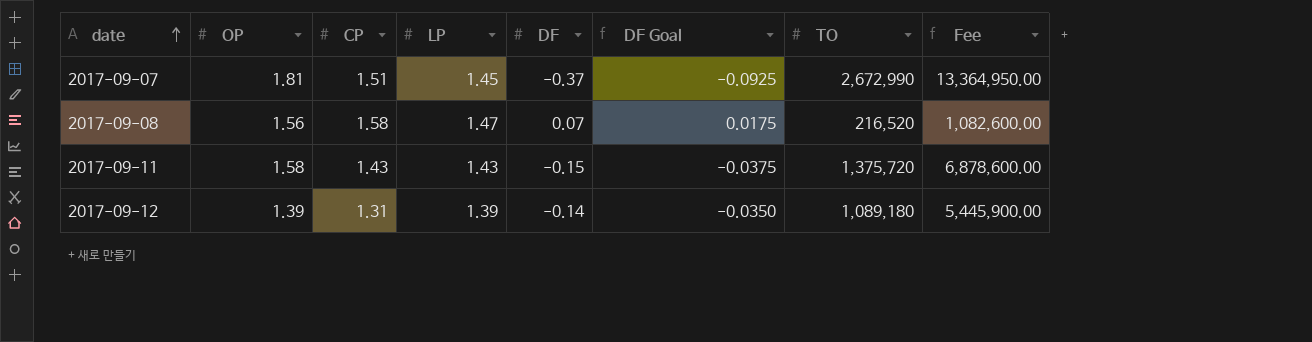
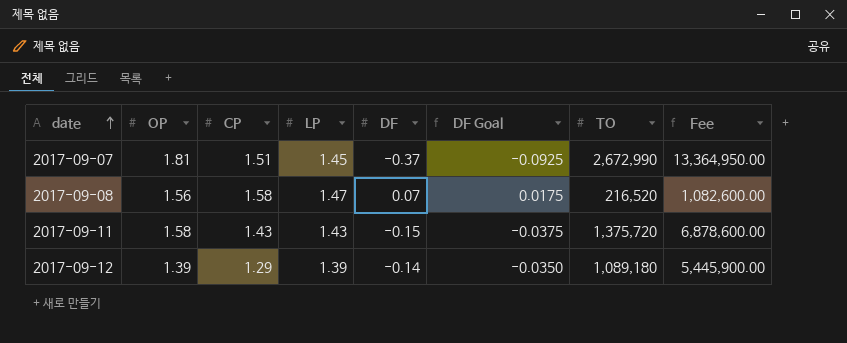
2017-09-12 | CP: 1.31 -> 1.29

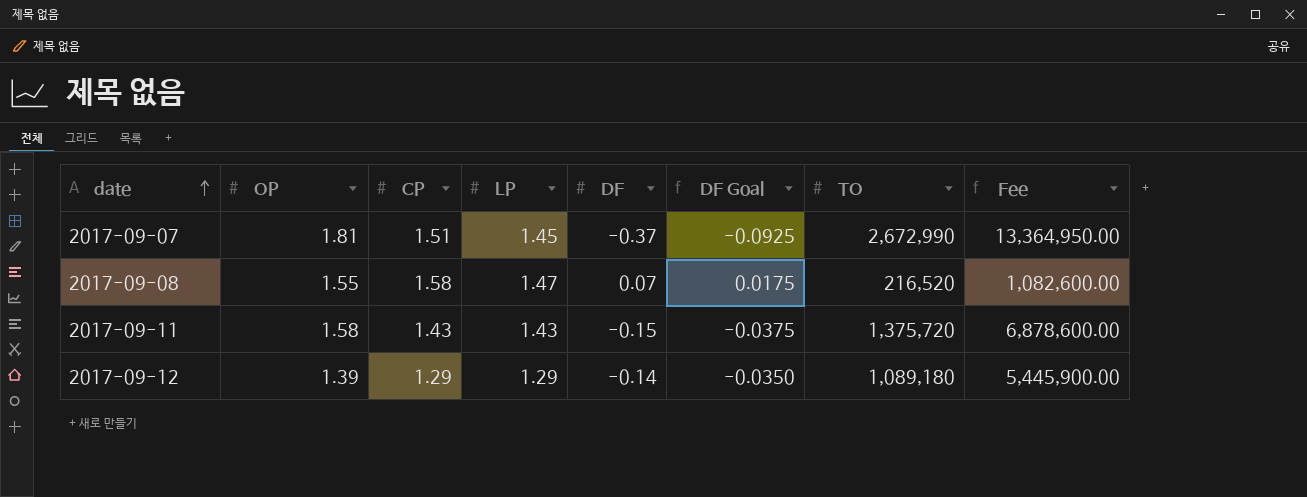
2017-09-08 | OP: 1.56 -> 1.55
2017-09-12 | LP: 1.39 -> 1.29

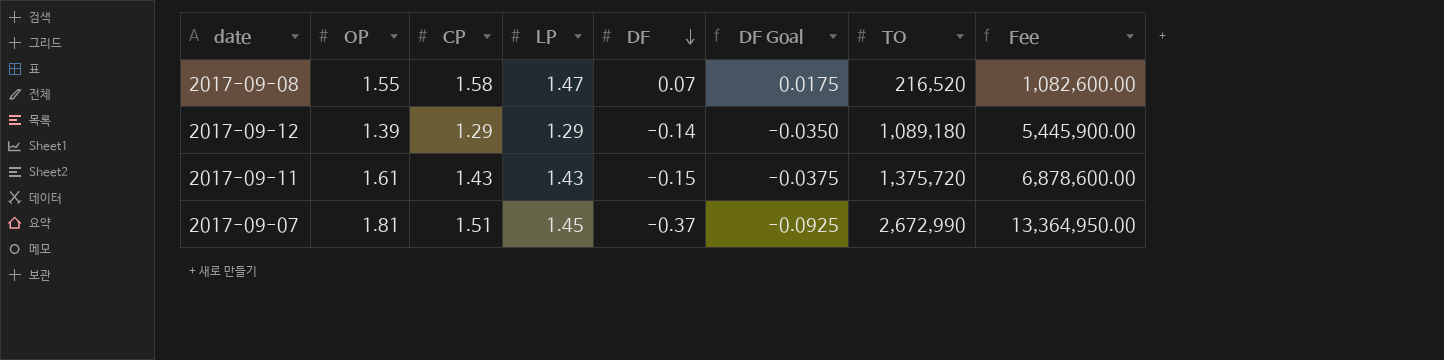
row order: date ascending -> DF descending
2017-09-11 | OP: 1.58 -> 1.61

